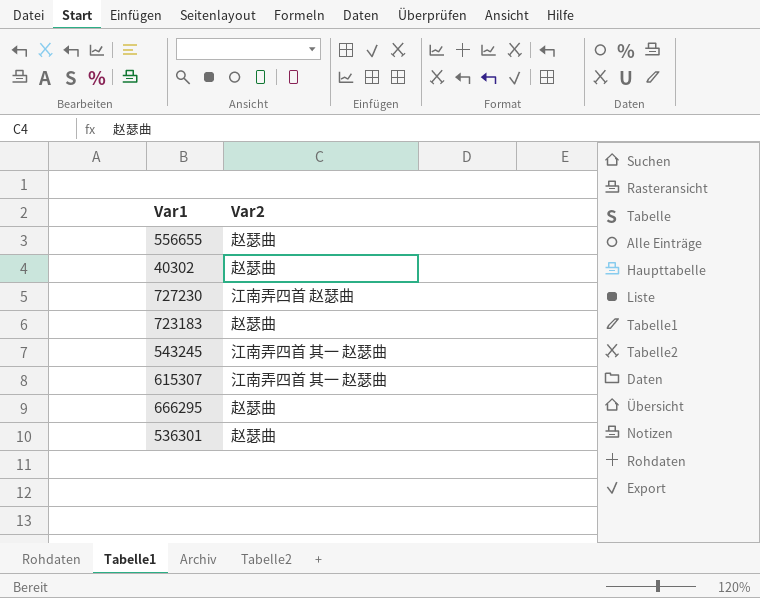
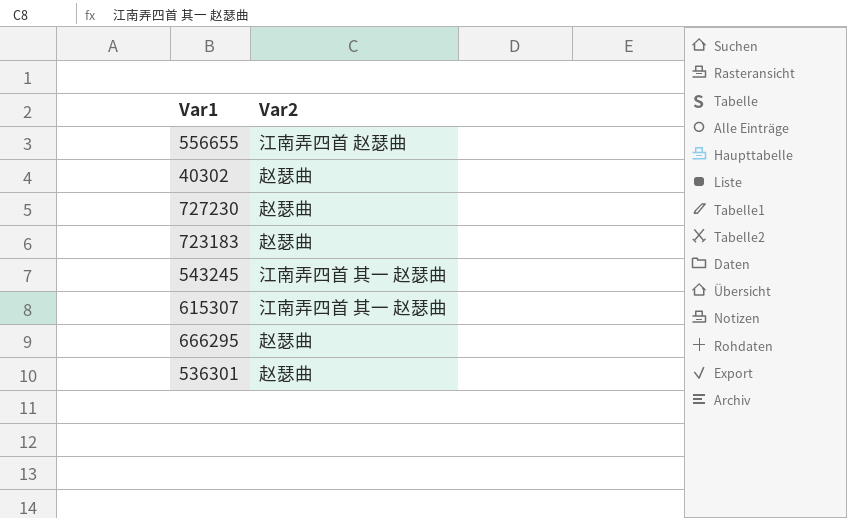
556655 | Var2: 赵瑟曲 -> 江南弄四首 赵瑟曲
727230 | Var2: 江南弄四首 赵瑟曲 -> 赵瑟曲

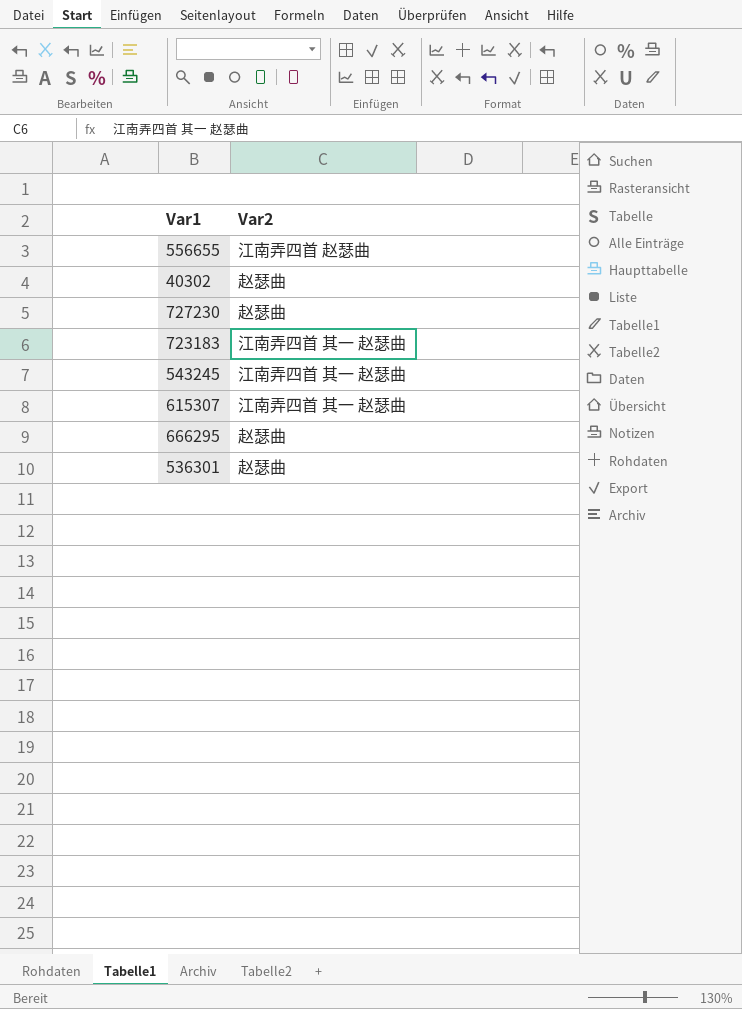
723183 | Var2: 赵瑟曲 -> 江南弄四首 其一 赵瑟曲

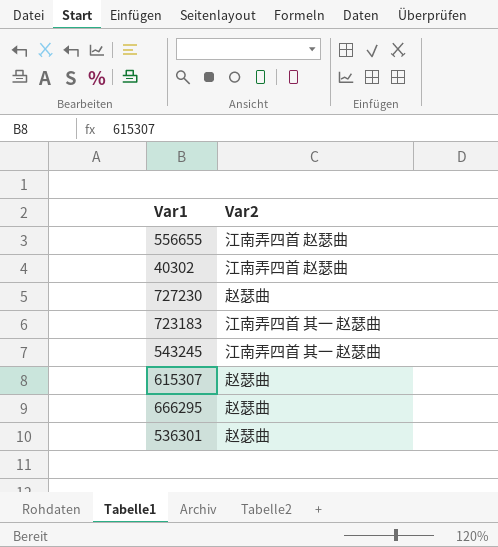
40302 | Var2: 赵瑟曲 -> 江南弄四首 赵瑟曲
615307 | Var2: 江南弄四首 其一 赵瑟曲 -> 赵瑟曲

